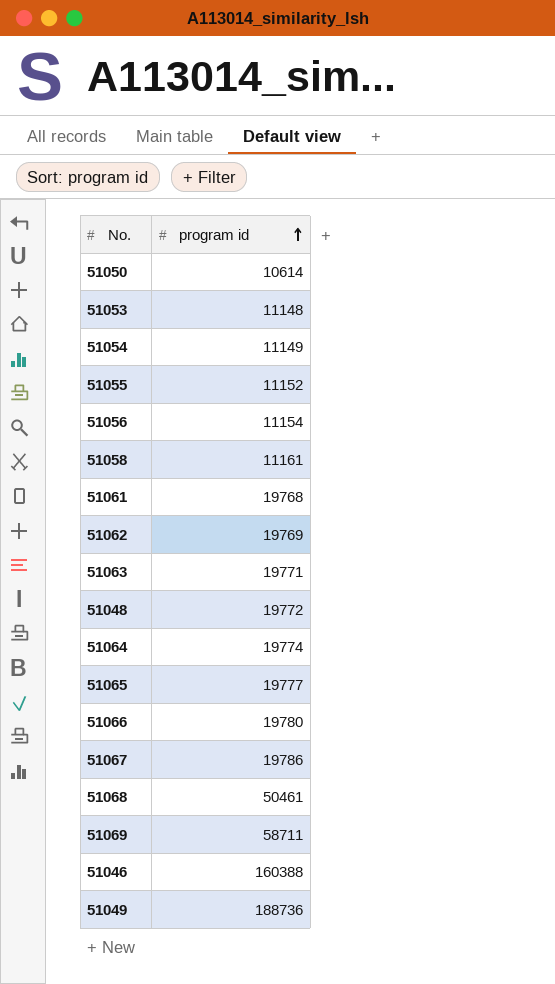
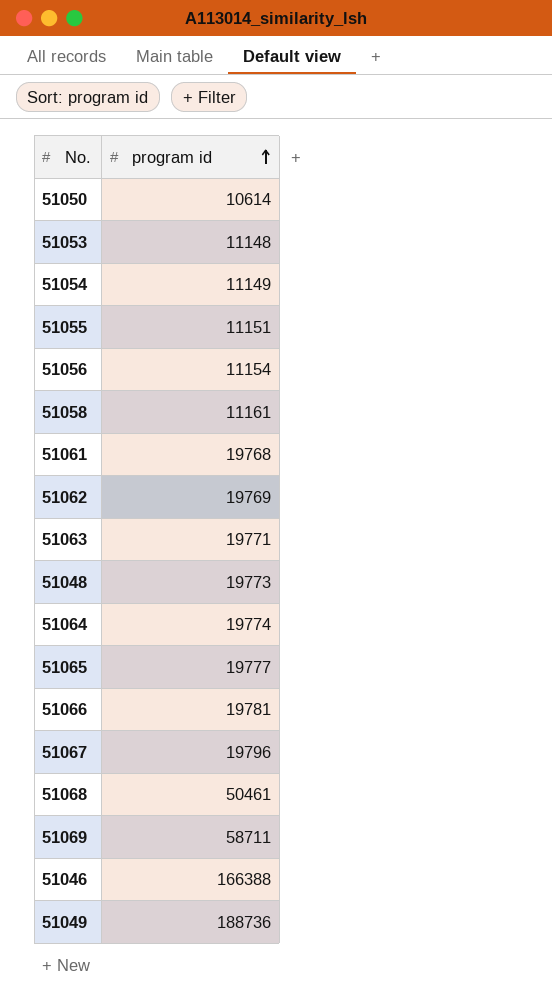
51055 | program id: 11152 -> 11151
51048 | program id: 19772 -> 19773
51066 | program id: 19780 -> 19781
51067 | program id: 19786 -> 19796
51046 | program id: 160388 -> 166388

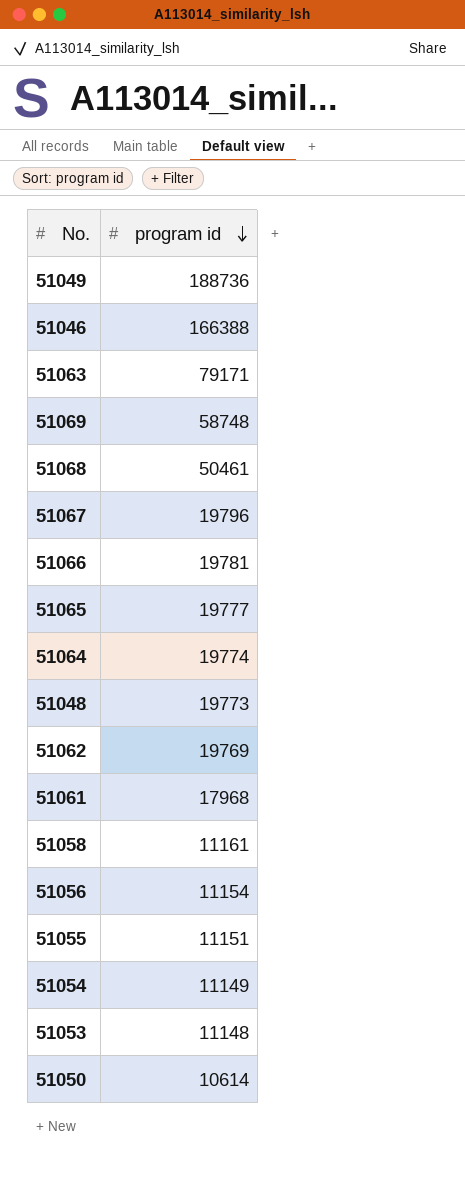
row order: program id ascending -> program id descending
51063 | program id: 19771 -> 79171
51069 | program id: 58711 -> 58748
51061 | program id: 19768 -> 17968

